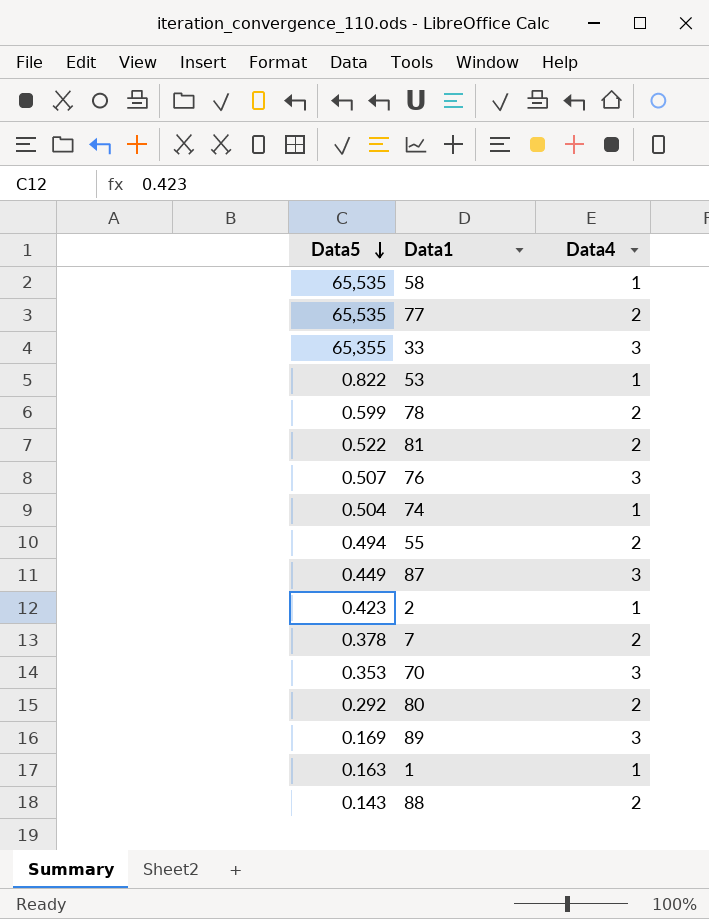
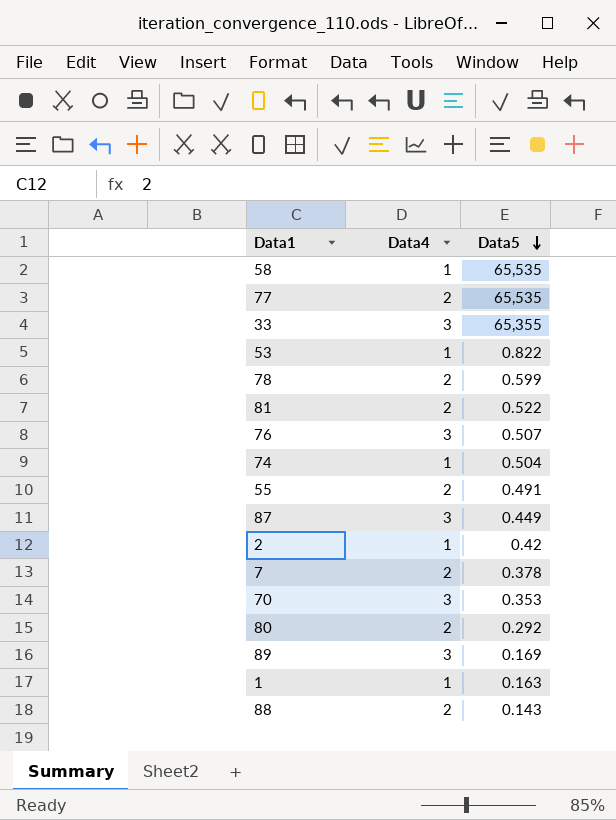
column Data5 | position: 1 -> 3
55 | Data5: 0.494 -> 0.491
2 | Data5: 0.423 -> 0.42

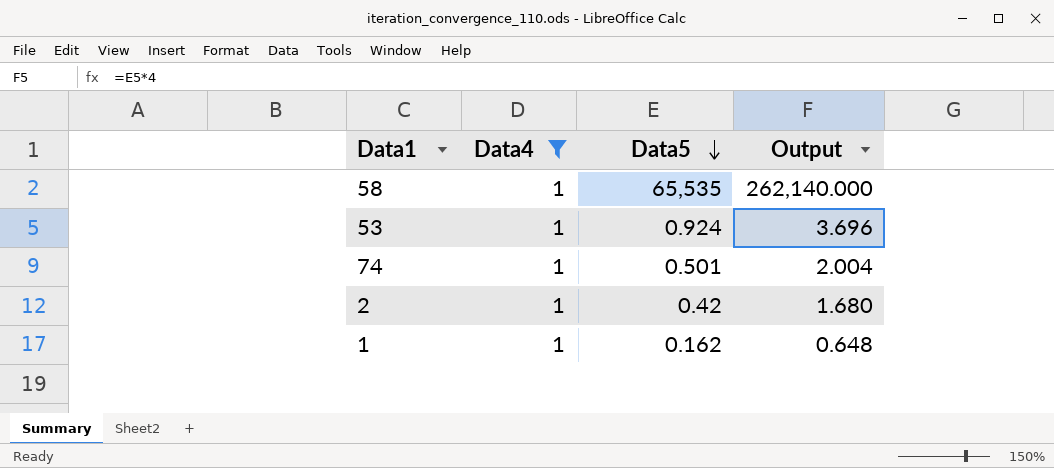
filter: none -> Data4 = 1
column Output | formula: none -> [Data5] * 4
53 | Data5: 0.822 -> 0.924
74 | Data5: 0.504 -> 0.501
1 | Data5: 0.163 -> 0.162

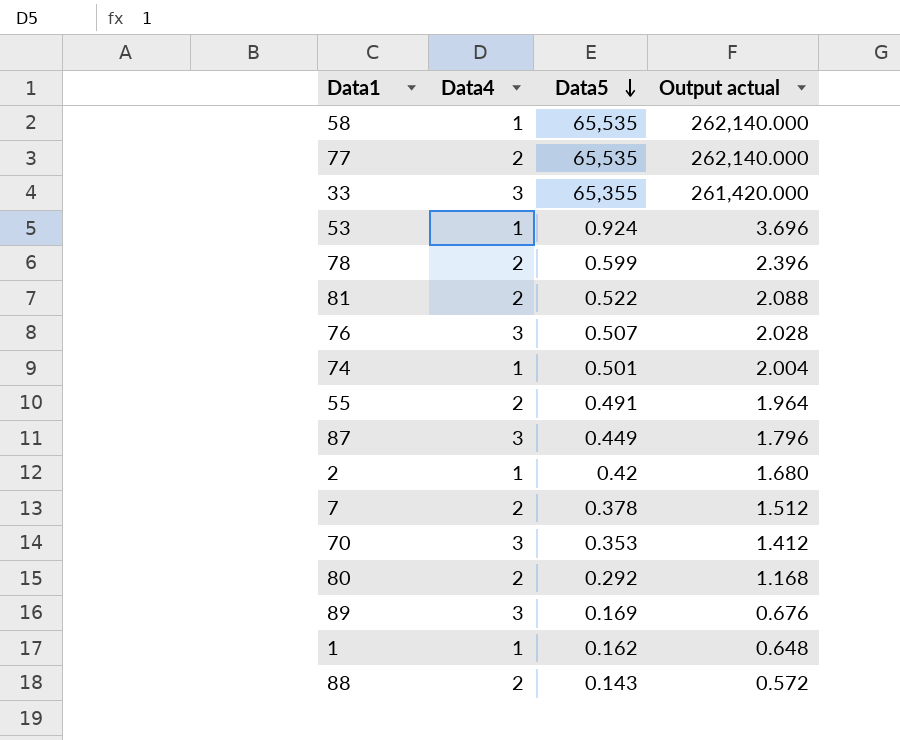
filter: Data4 = 1 -> none
column name: Output -> Output actual

